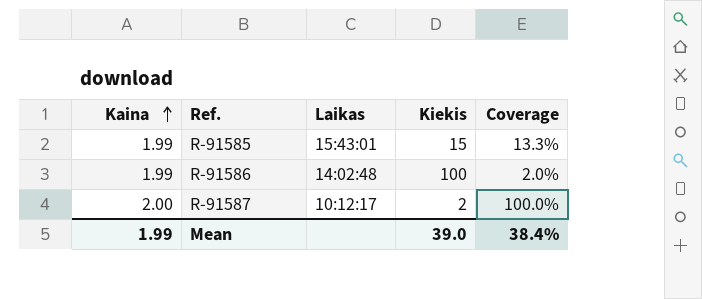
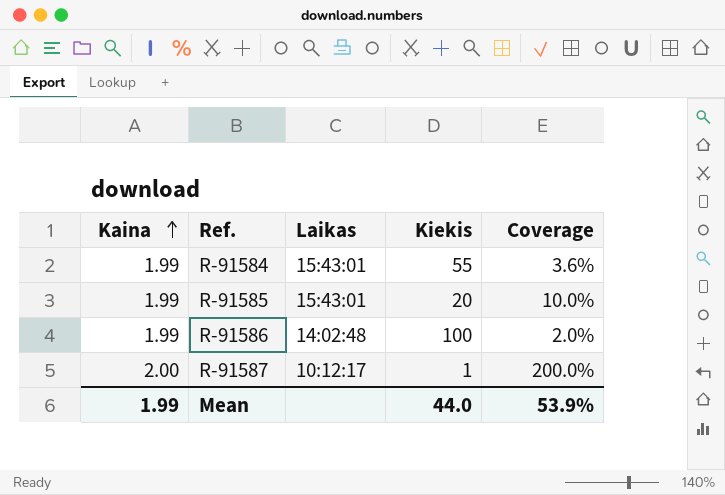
row R-91584: none -> 1.99 | 15:43:01 | 55 | 3.6%
R-91585 | Kiekis: 15 -> 20
R-91585 | Coverage: 13.3% -> 10.0%
R-91587 | Kiekis: 2 -> 1
R-91587 | Coverage: 100.0% -> 200.0%
Mean | Kiekis: 39.0 -> 44.0
Mean | Coverage: 38.4% -> 53.9%

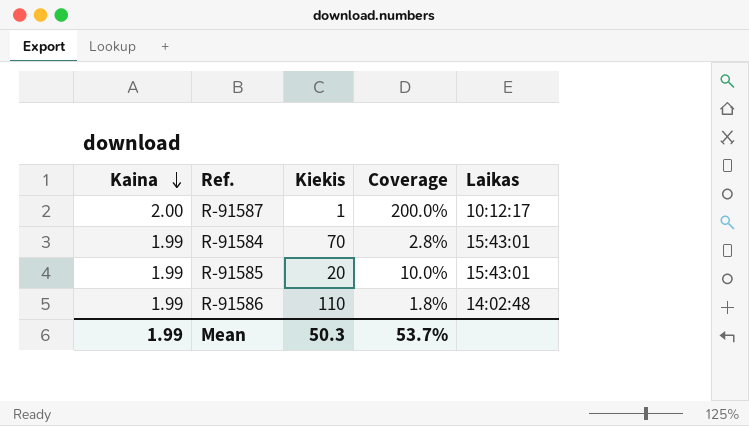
row order: Kaina ascending -> Kaina descending
column Laikas | position: 3 -> 5
R-91584 | Kiekis: 55 -> 70
R-91584 | Coverage: 3.6% -> 2.8%
R-91586 | Kiekis: 100 -> 110
R-91586 | Coverage: 2.0% -> 1.8%
Mean | Kiekis: 44.0 -> 50.3
Mean | Coverage: 53.9% -> 53.7%

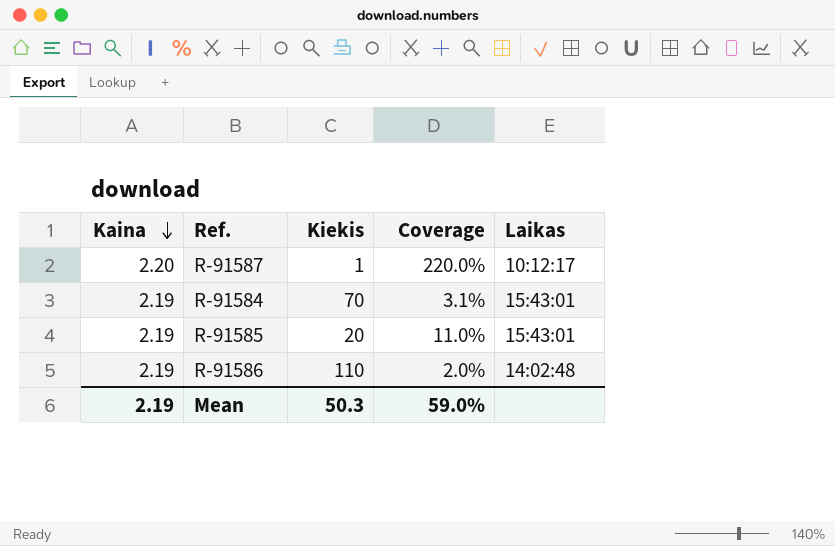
R-91587 | Kaina: 2.00 -> 2.20
R-91587 | Coverage: 200.0% -> 220.0%
R-91584 | Kaina: 1.99 -> 2.19
R-91584 | Coverage: 2.8% -> 3.1%
R-91585 | Kaina: 1.99 -> 2.19
R-91585 | Coverage: 10.0% -> 11.0%
R-91586 | Kaina: 1.99 -> 2.19
R-91586 | Coverage: 1.8% -> 2.0%
Mean | Kaina: 1.99 -> 2.19
Mean | Coverage: 53.7% -> 59.0%

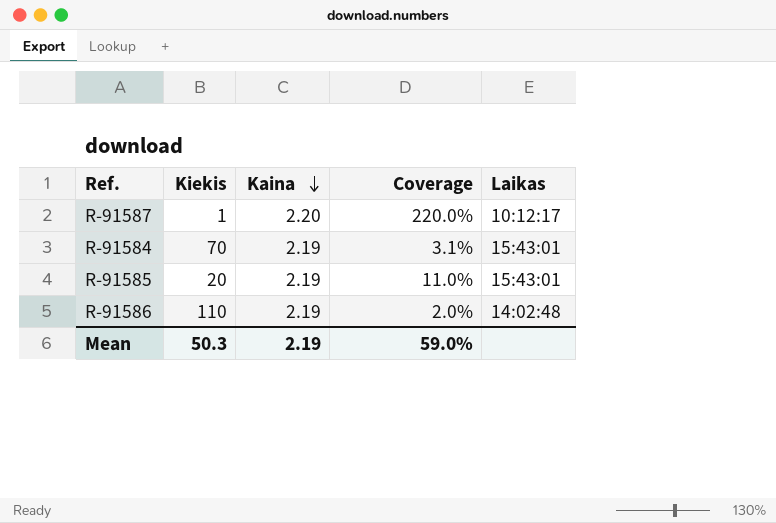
column Kaina | position: 1 -> 3

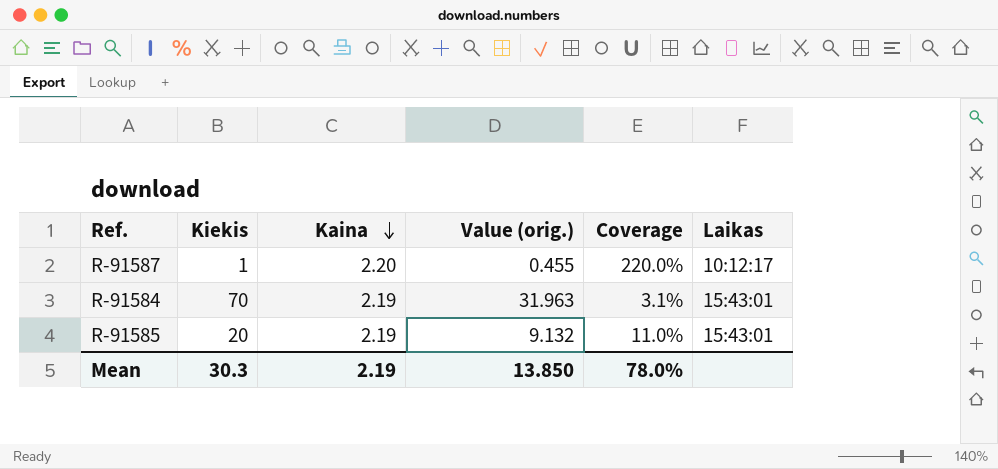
column Value (orig.) | formula: none -> [Kiekis] / [Kaina]
row R-91586: 110 | 2.19 | 2.0% | 14:02:48 -> none
Mean | Kiekis: 50.3 -> 30.3
Mean | Coverage: 59.0% -> 78.0%

